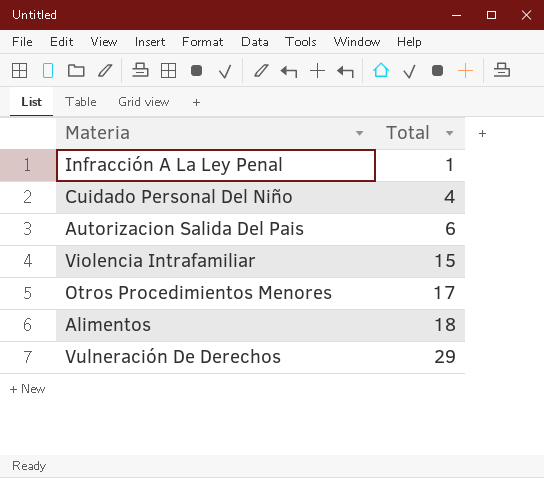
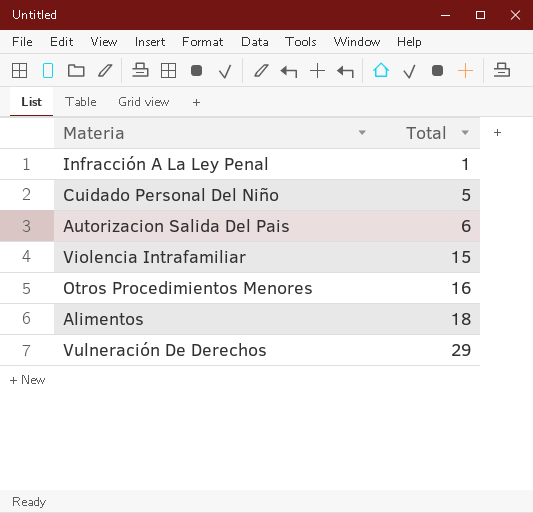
Cuidado Personal Del Niño | Total: 4 -> 5
Otros Procedimientos Menores | Total: 17 -> 16

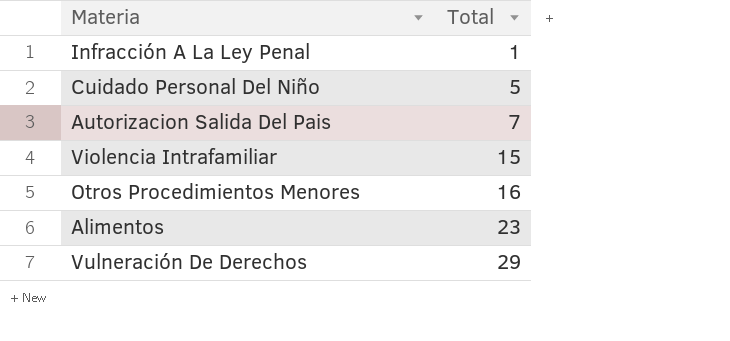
Autorizacion Salida Del Pais | Total: 6 -> 7
Alimentos | Total: 18 -> 23

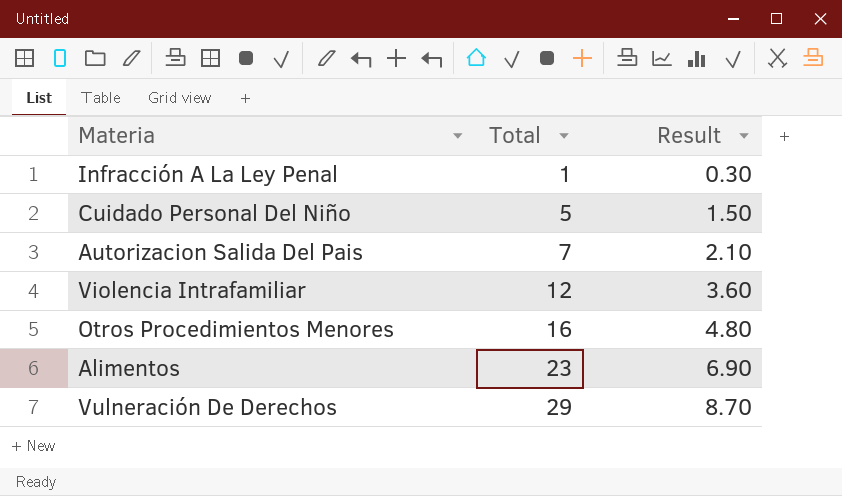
column Result | formula: none -> [Total] * 0.3
Violencia Intrafamiliar | Total: 15 -> 12

